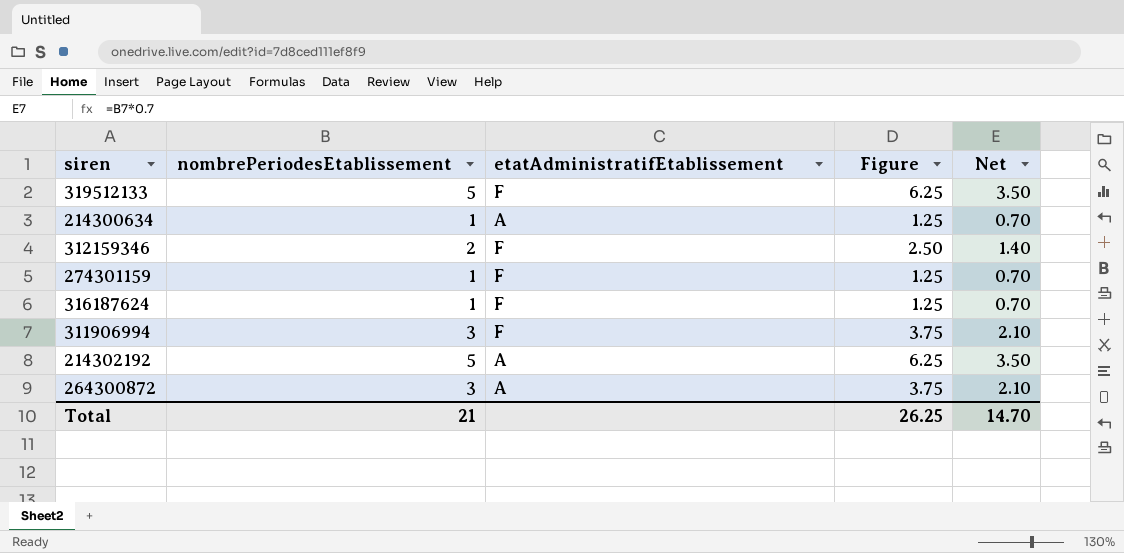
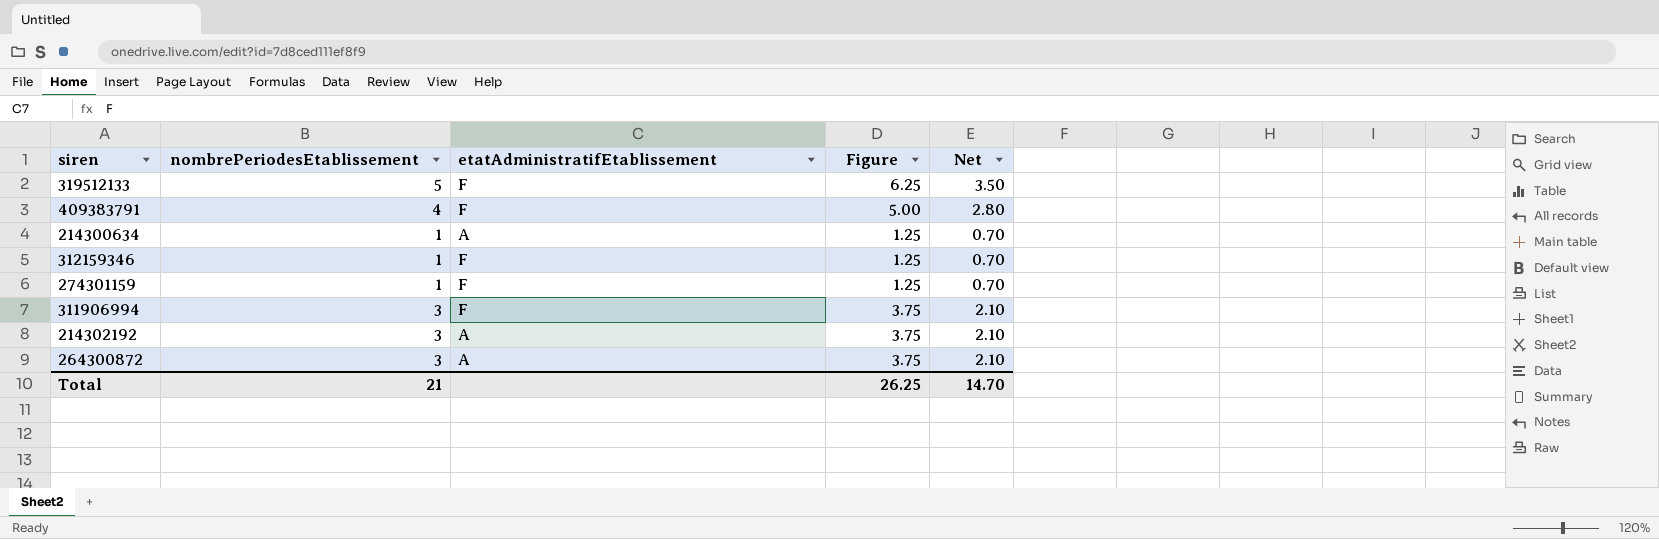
row 316187624: 1 | F | 1.25 | 0.70 -> none
row 409383791: none -> 4 | F | 5.00 | 2.80
312159346 | nombrePeriodesEtablissement: 2 -> 1
312159346 | Figure: 2.50 -> 1.25
312159346 | Net: 1.40 -> 0.70
214302192 | nombrePeriodesEtablissement: 5 -> 3
214302192 | Figure: 6.25 -> 3.75
214302192 | Net: 3.50 -> 2.10

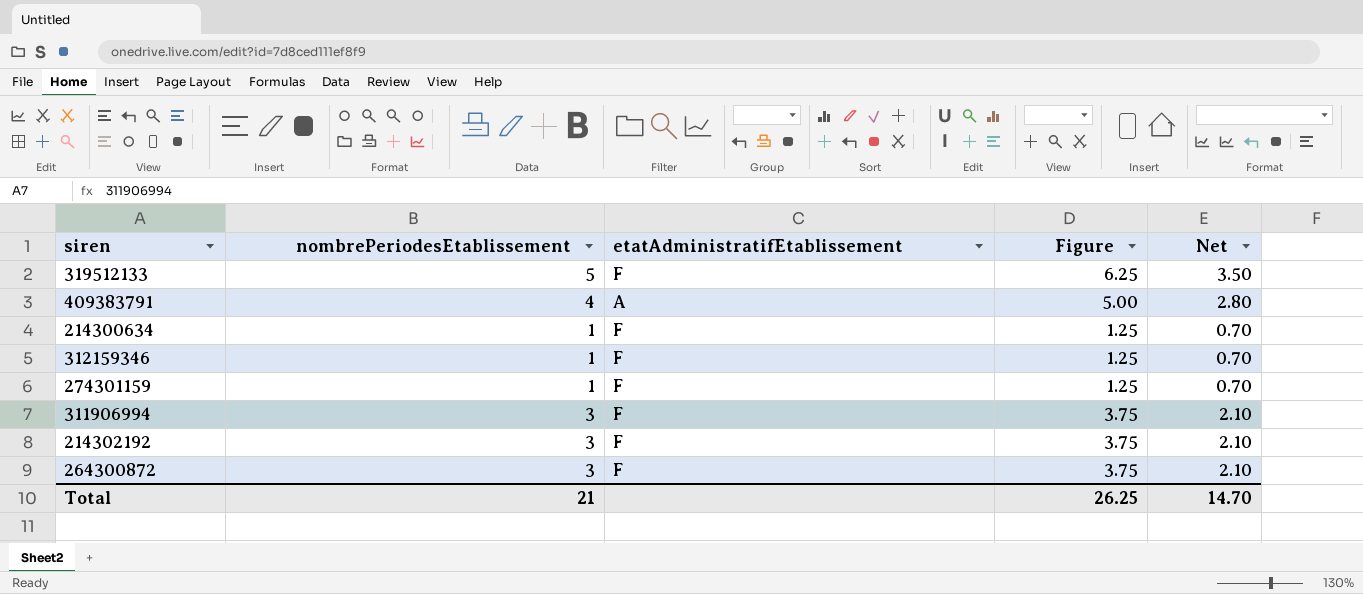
409383791 | etatAdministratifEtablissement: F -> A
214300634 | etatAdministratifEtablissement: A -> F
214302192 | etatAdministratifEtablissement: A -> F
264300872 | etatAdministratifEtablissement: A -> F

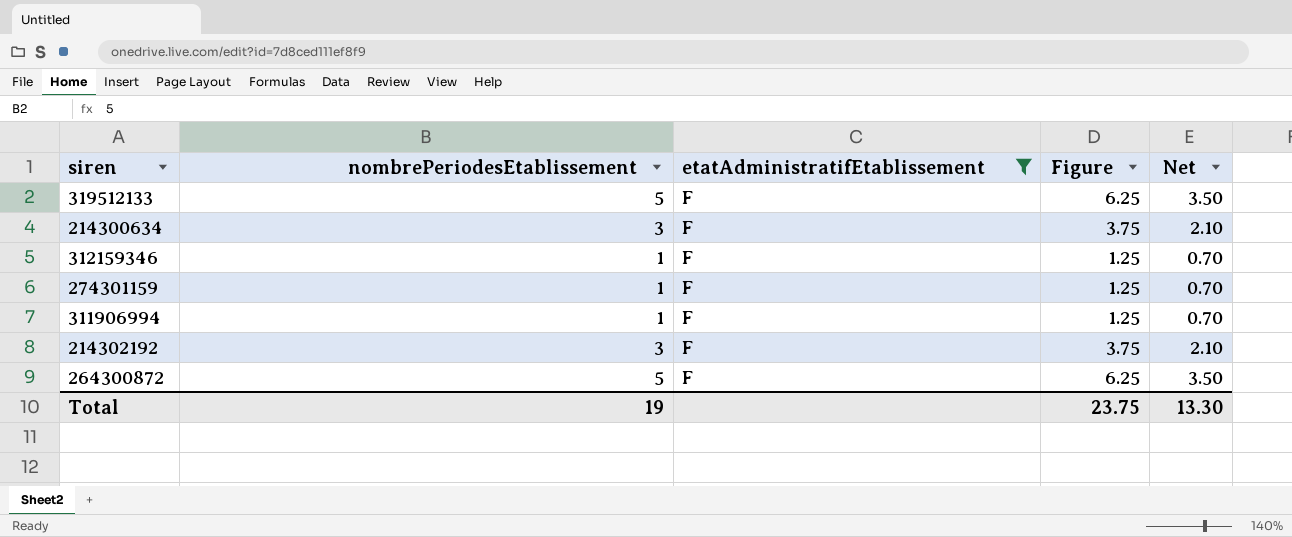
filter: none -> etatAdministratifEtablissement = F
214300634 | nombrePeriodesEtablissement: 1 -> 3
214300634 | Figure: 1.25 -> 3.75
214300634 | Net: 0.70 -> 2.10
311906994 | nombrePeriodesEtablissement: 3 -> 1
311906994 | Figure: 3.75 -> 1.25
311906994 | Net: 2.10 -> 0.70
264300872 | nombrePeriodesEtablissement: 3 -> 5
264300872 | Figure: 3.75 -> 6.25
264300872 | Net: 2.10 -> 3.50
Total | nombrePeriodesEtablissement: 21 -> 19
Total | Figure: 26.25 -> 23.75
Total | Net: 14.70 -> 13.30

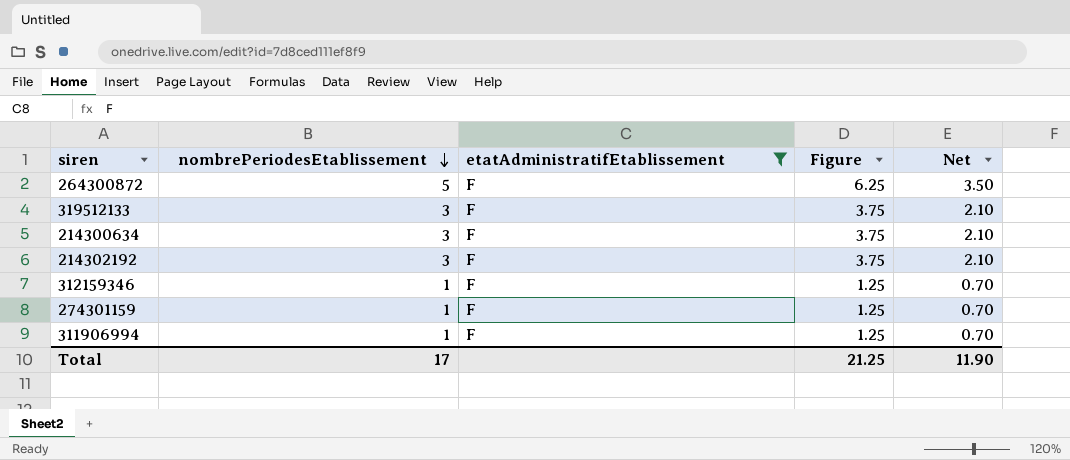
row order: none -> nombrePeriodesEtablissement descending
319512133 | nombrePeriodesEtablissement: 5 -> 3
319512133 | Figure: 6.25 -> 3.75
319512133 | Net: 3.50 -> 2.10
Total | nombrePeriodesEtablissement: 19 -> 17
Total | Figure: 23.75 -> 21.25
Total | Net: 13.30 -> 11.90

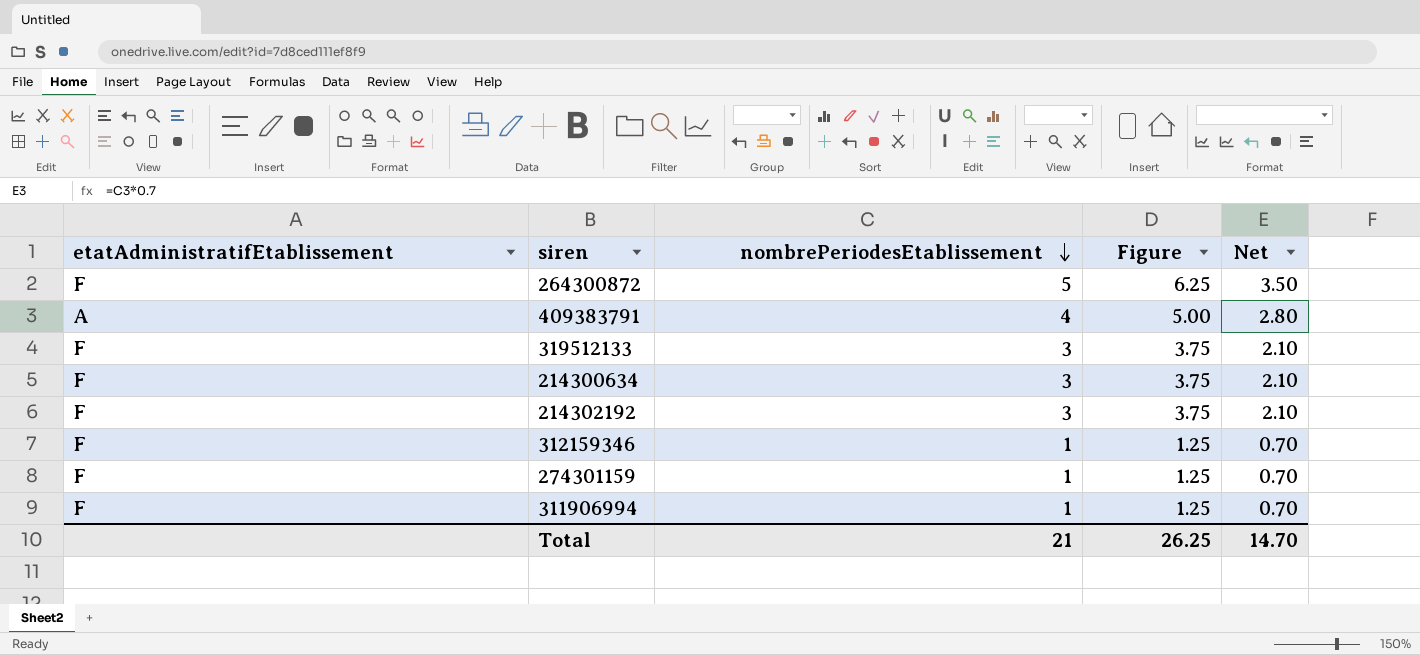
filter: etatAdministratifEtablissement = F -> none
column etatAdministratifEtablissement | position: 3 -> 1
Total | nombrePeriodesEtablissement: 17 -> 21
Total | Figure: 21.25 -> 26.25
Total | Net: 11.90 -> 14.70

